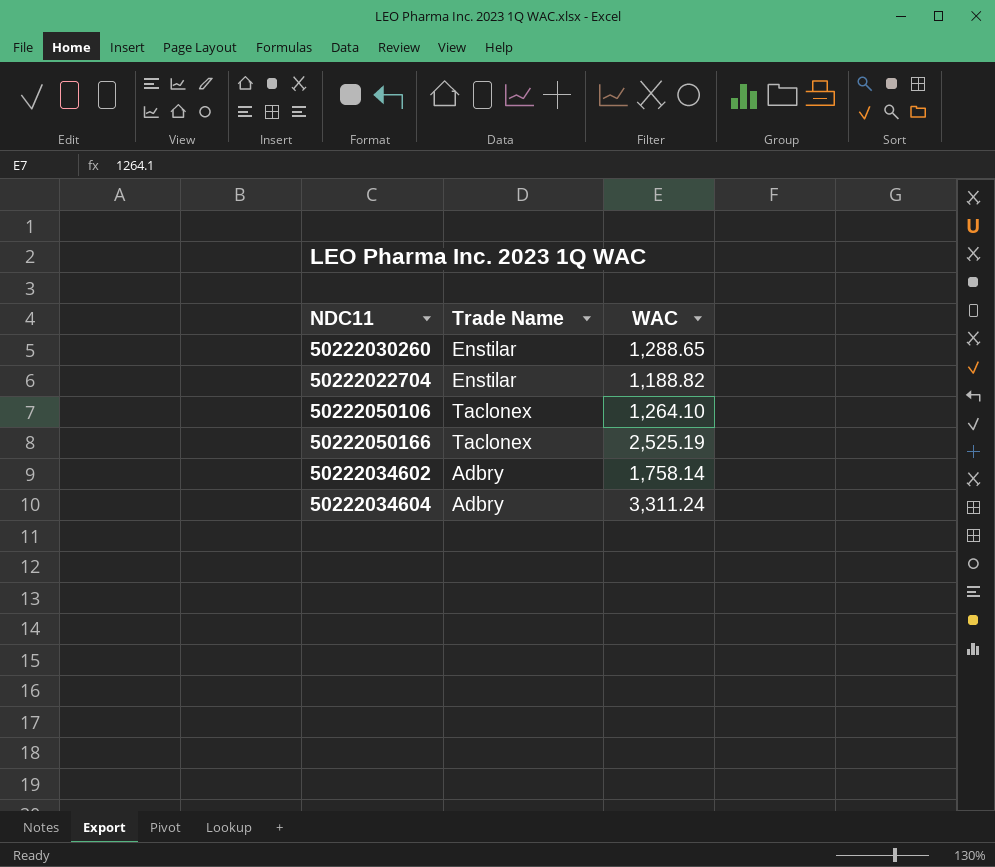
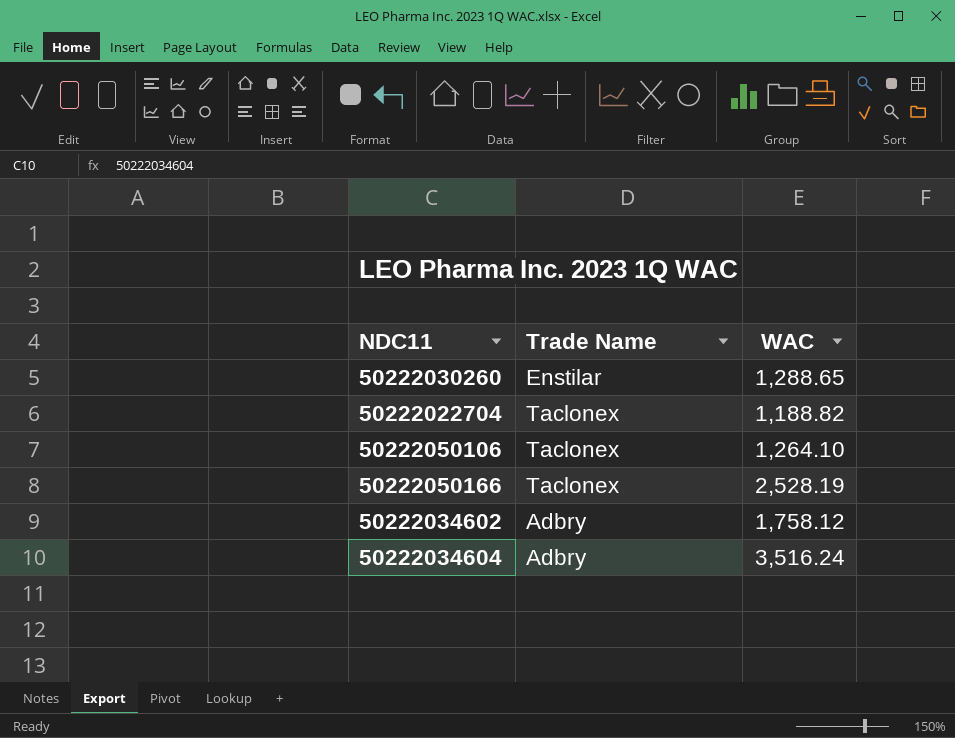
50222022704 | Trade Name: Enstilar -> Taclonex
50222050166 | WAC: 2,525.19 -> 2,528.19
50222034602 | WAC: 1,758.14 -> 1,758.12
50222034604 | WAC: 3,311.24 -> 3,516.24

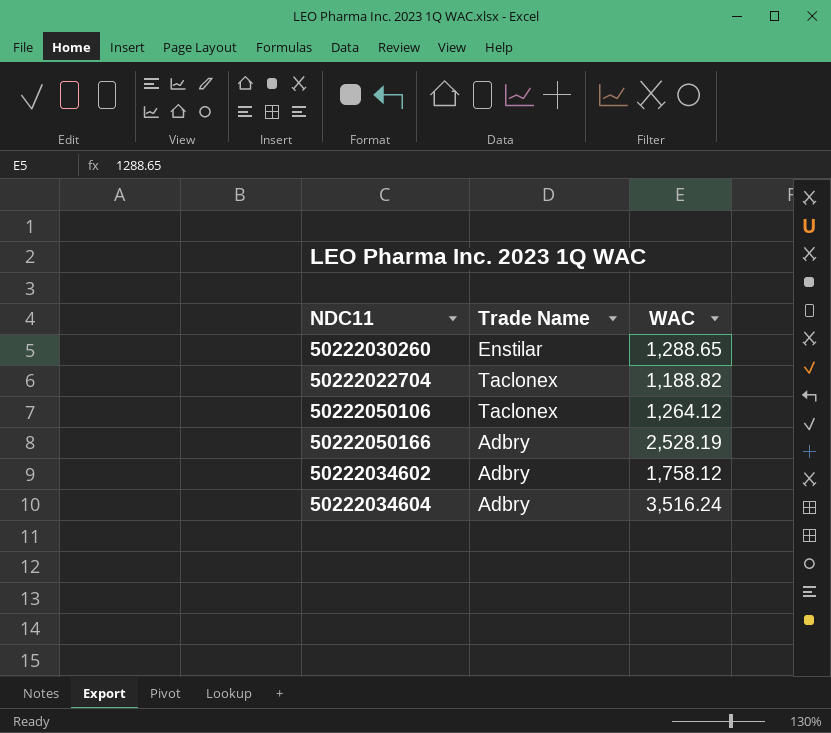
50222050106 | WAC: 1,264.10 -> 1,264.12
50222050166 | Trade Name: Taclonex -> Adbry

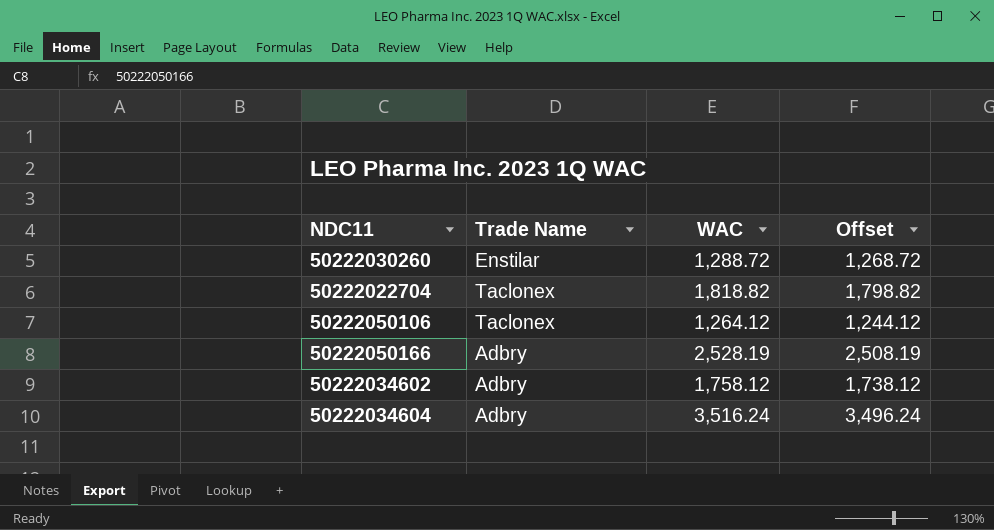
column Offset | formula: none -> [WAC] - 20
50222030260 | WAC: 1,288.65 -> 1,288.72
50222022704 | WAC: 1,188.82 -> 1,818.82

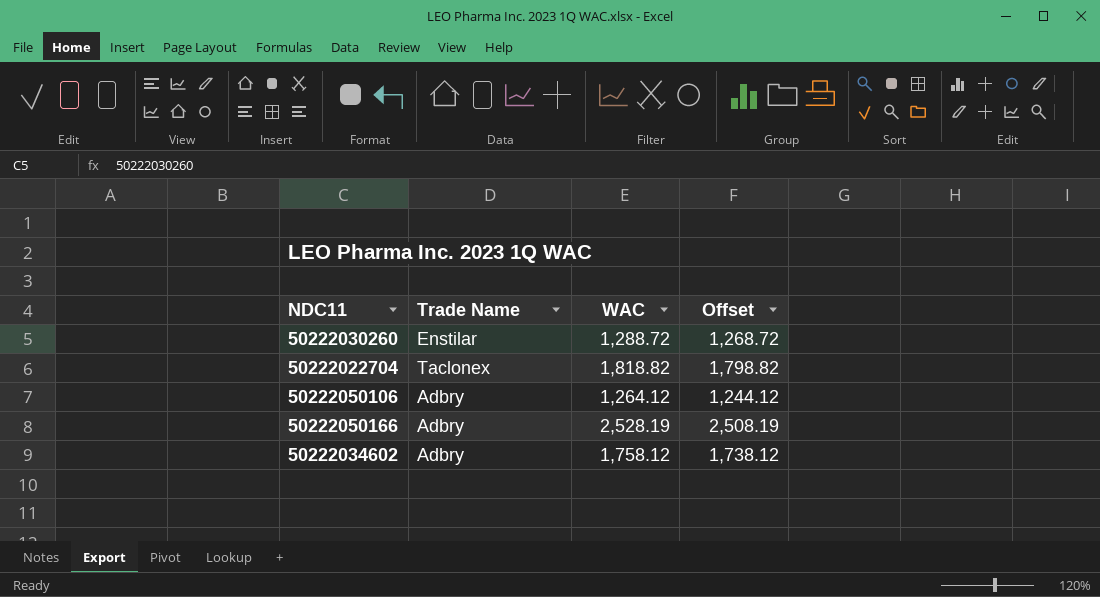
row 50222034604: Adbry | 3,516.24 | 3,496.24 -> none
50222050106 | Trade Name: Taclonex -> Adbry

